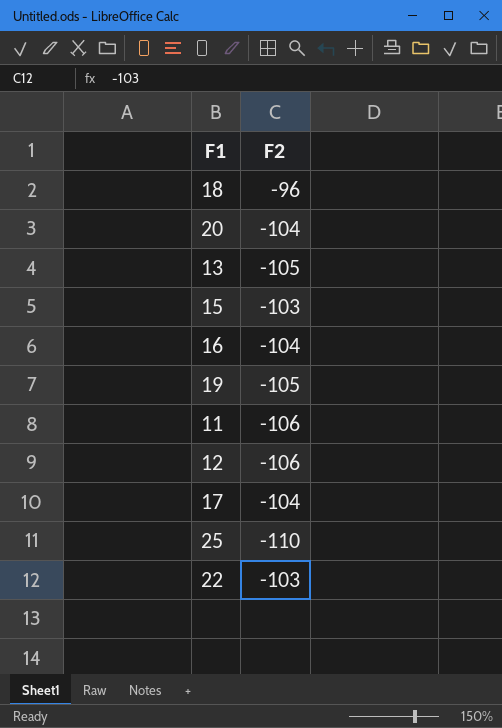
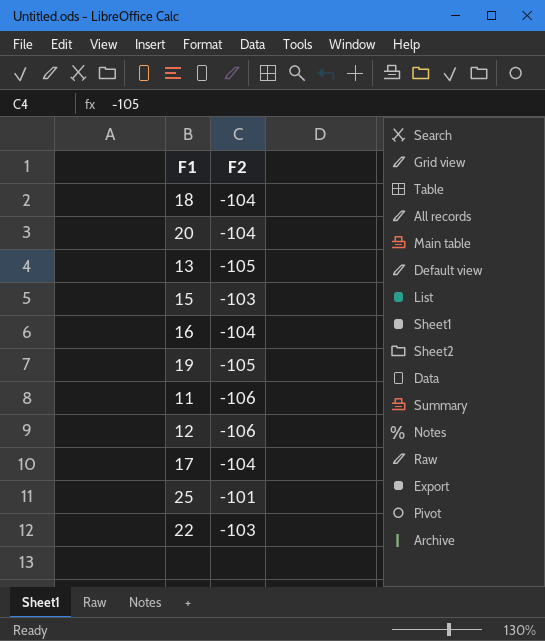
18 | F2: -96 -> -104
25 | F2: -110 -> -101

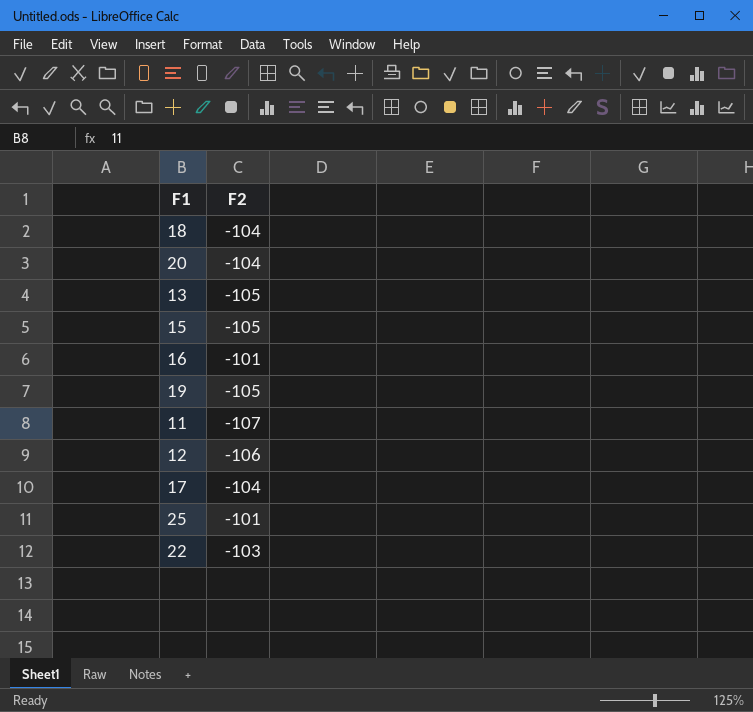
15 | F2: -103 -> -105
16 | F2: -104 -> -101
11 | F2: -106 -> -107

